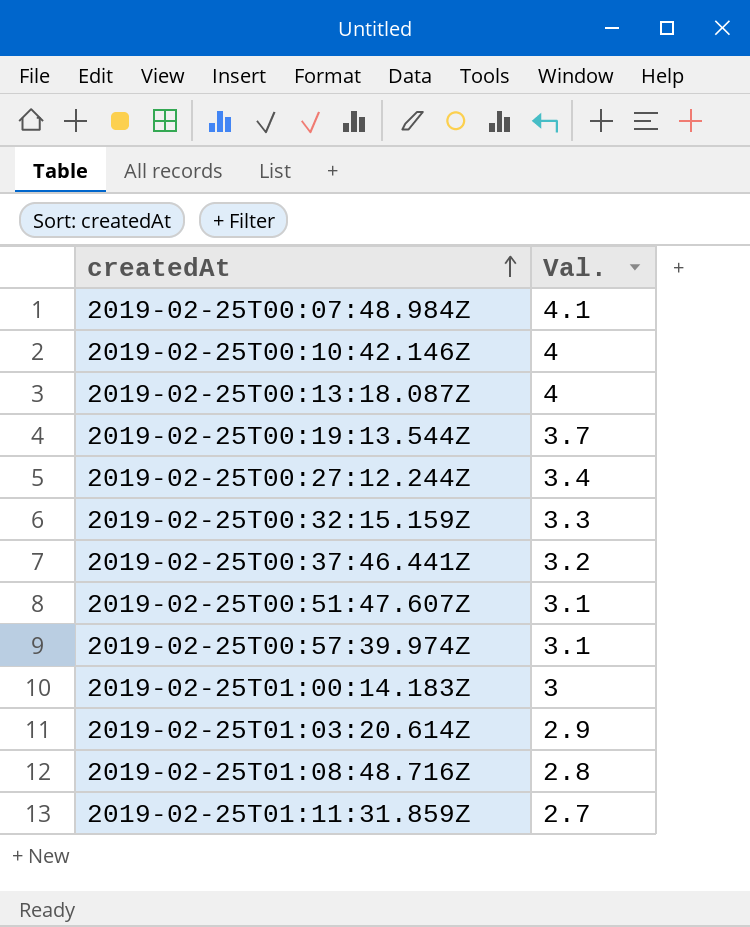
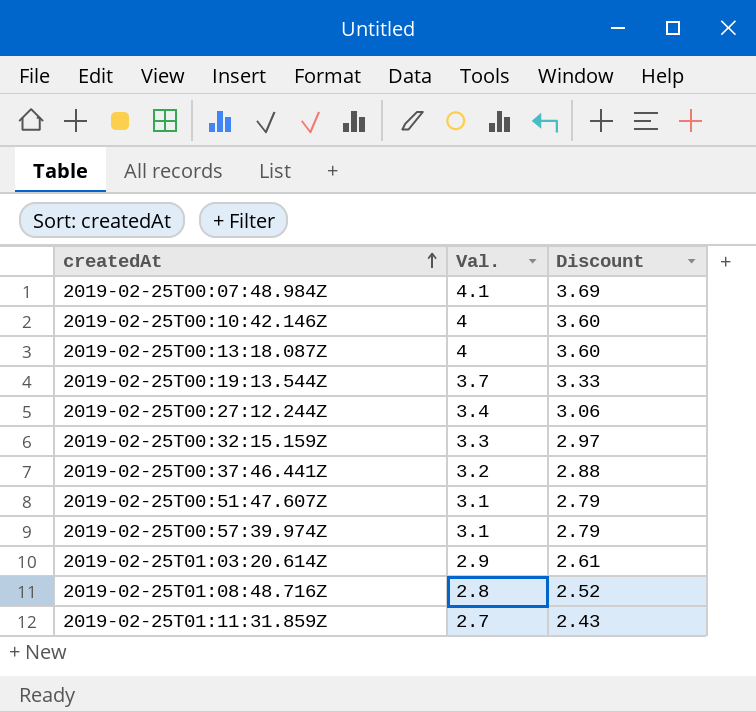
column Discount | formula: none -> [Val.] * 0.9
row 2019-02-25T01:00:14.183Z: 3 -> none

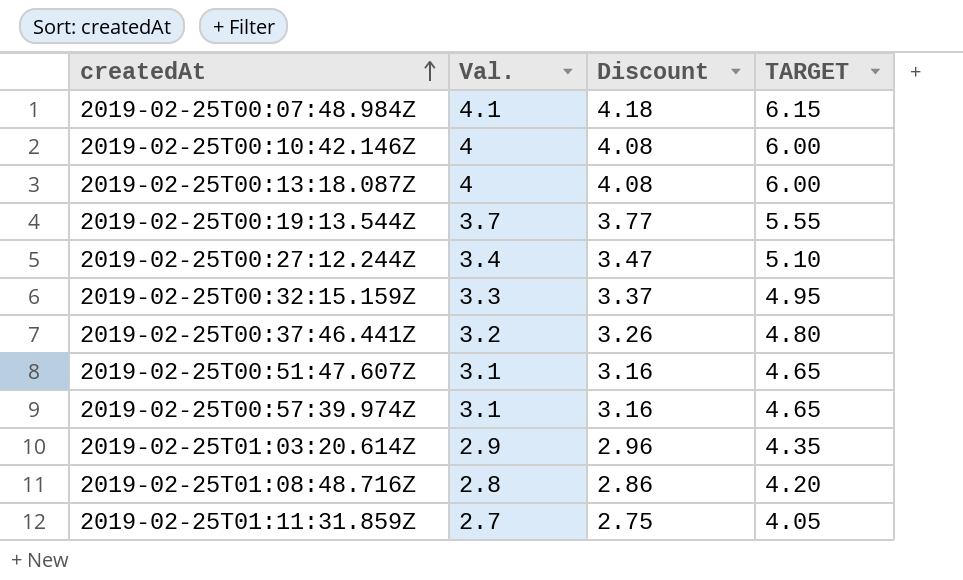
column Discount | formula: [Val.] * 0.9 -> [Val.] * 1.02
column TARGET | formula: none -> [Val.] * 1.5

